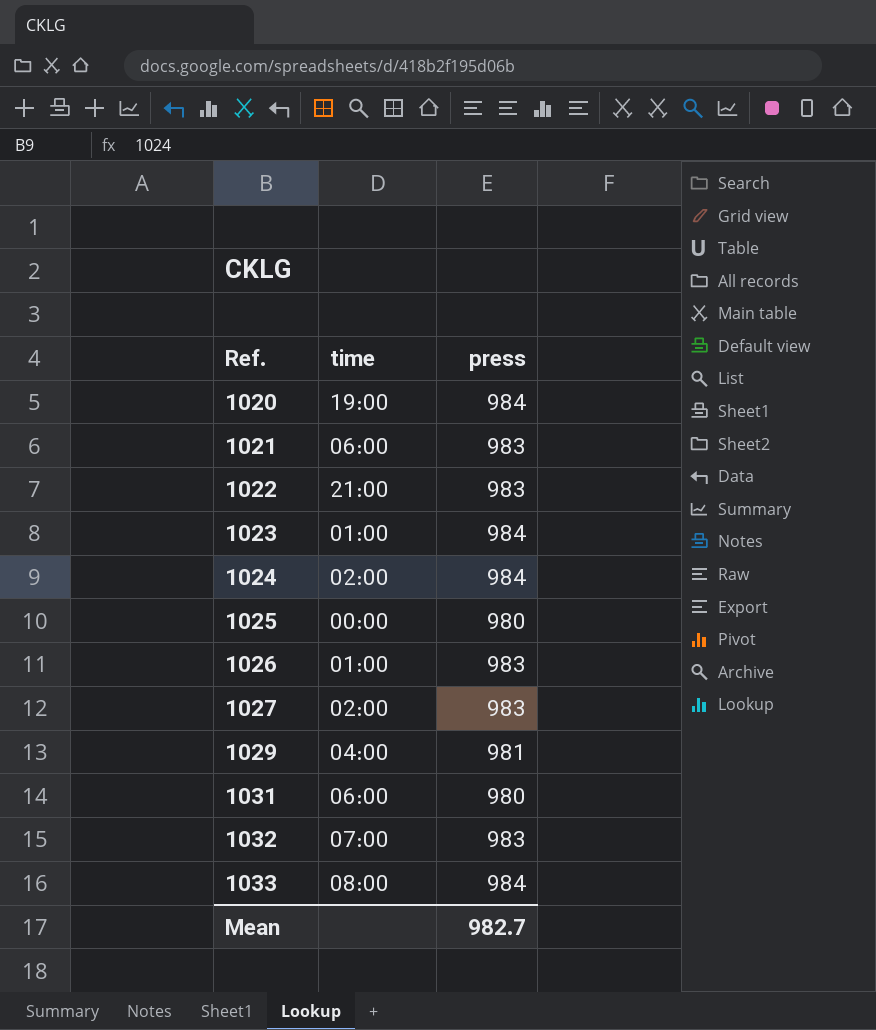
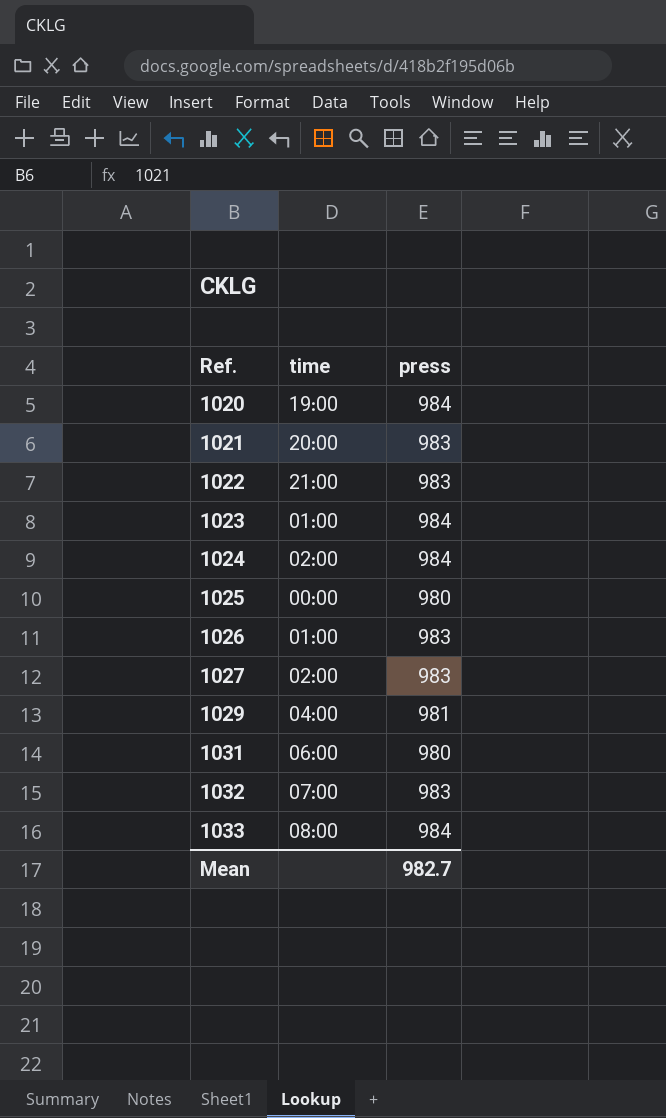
1021 | time: 06:00 -> 20:00

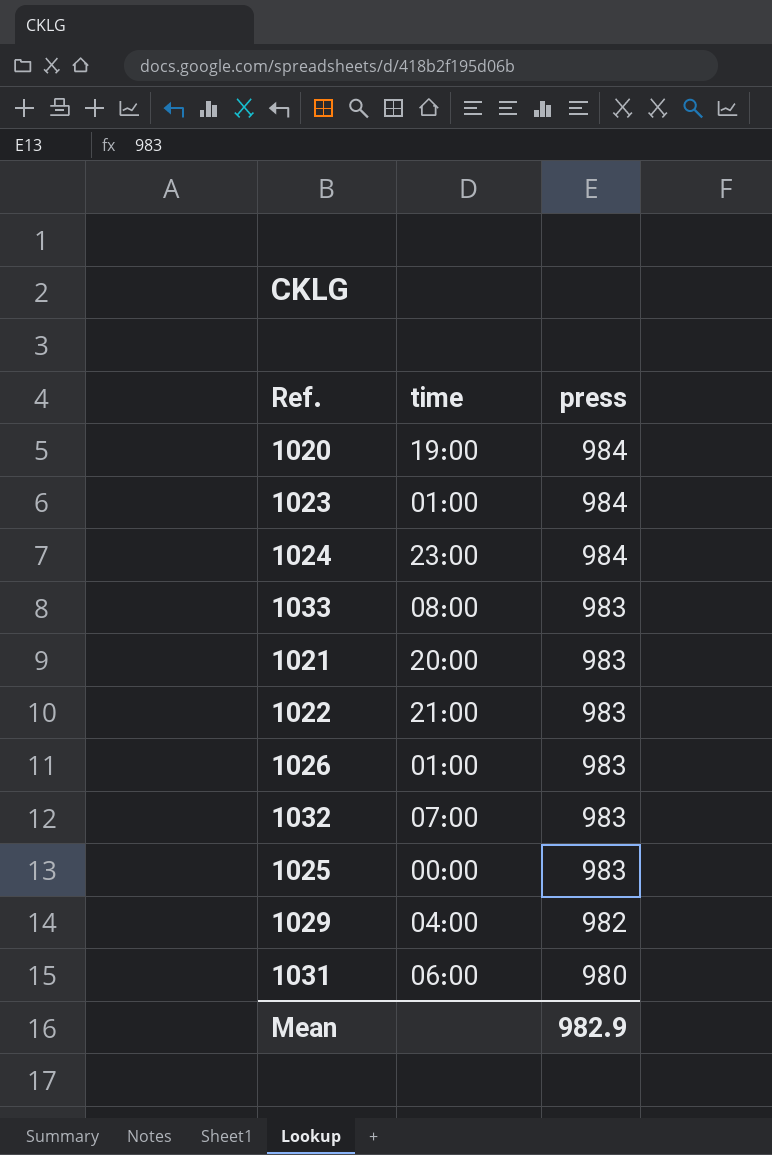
row order: Ref. ascending -> press descending
row 1027: 02:00 | 983 -> none
1024 | time: 02:00 -> 23:00
1033 | press: 984 -> 983
1025 | press: 980 -> 983
1029 | press: 981 -> 982
Mean | press: 982.7 -> 982.9

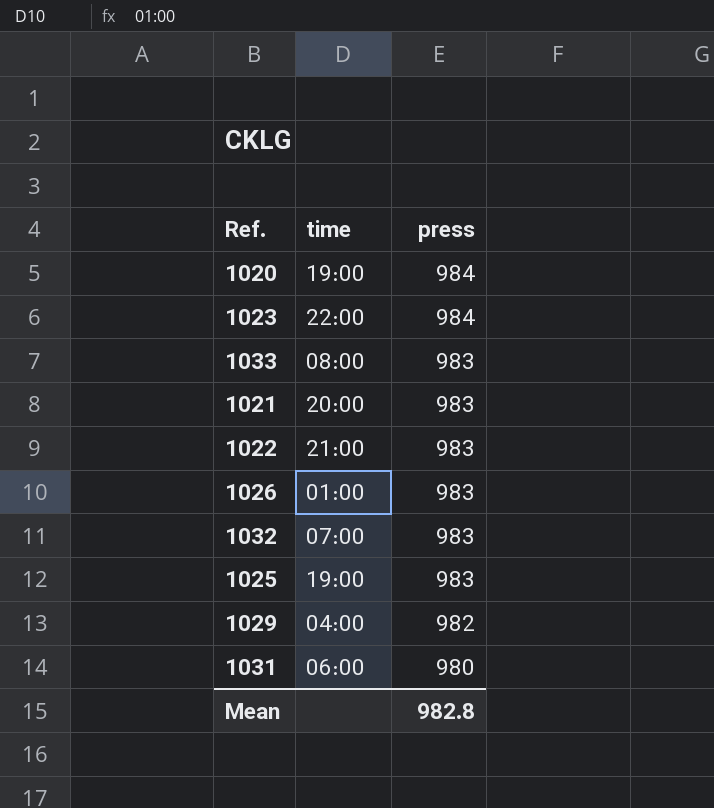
row 1024: 23:00 | 984 -> none
1023 | time: 01:00 -> 22:00
1025 | time: 00:00 -> 19:00
Mean | press: 982.9 -> 982.8

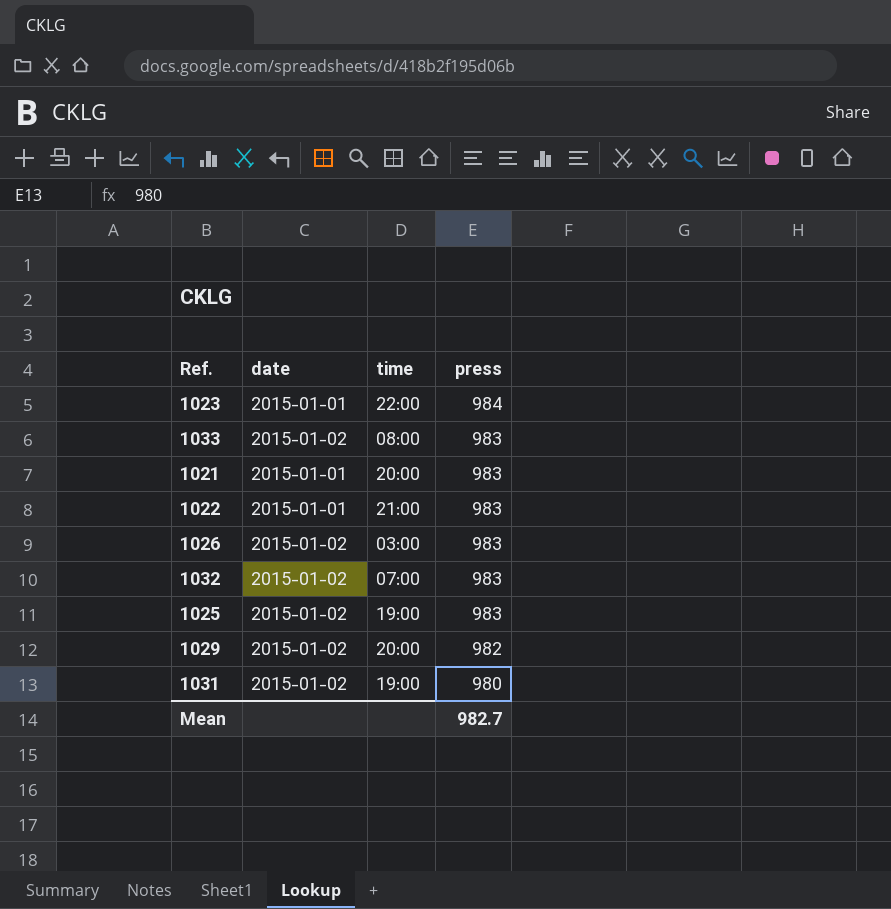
column date | position: none -> 2
row 1020: 19:00 | 984 -> none
1026 | time: 01:00 -> 03:00
1029 | time: 04:00 -> 20:00
1031 | time: 06:00 -> 19:00
Mean | press: 982.8 -> 982.7

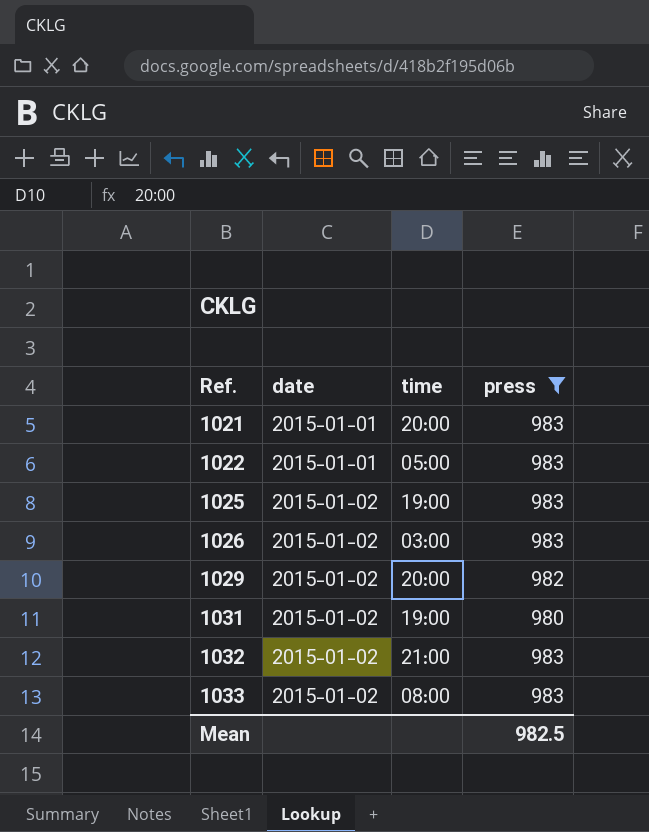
filter: none -> press != 984
row order: press descending -> Ref. ascending
1022 | time: 21:00 -> 05:00
1032 | time: 07:00 -> 21:00
Mean | press: 982.7 -> 982.5

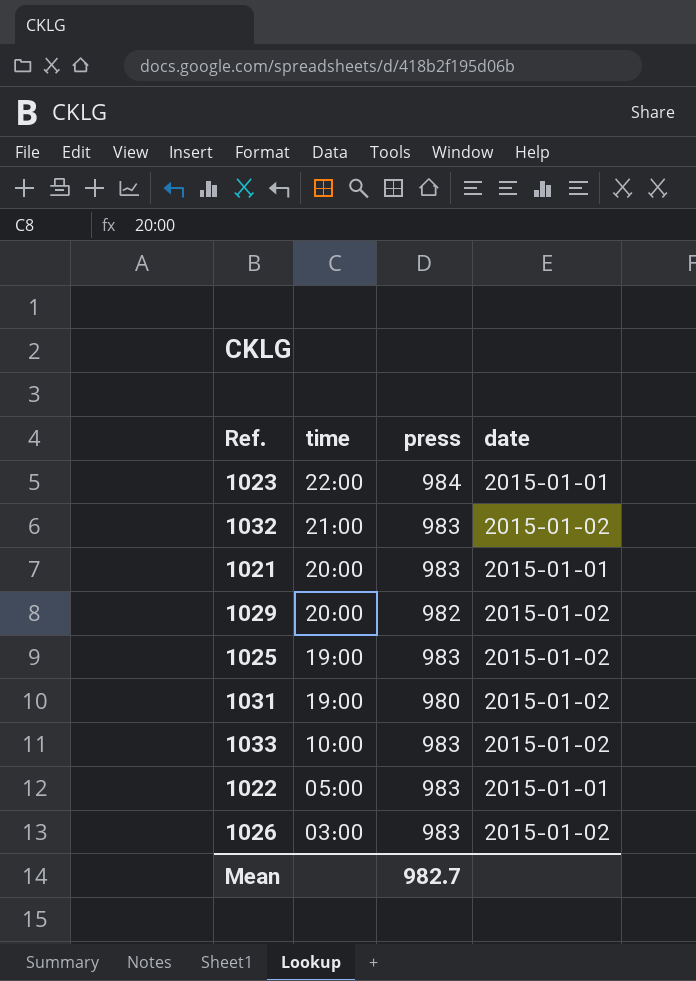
filter: press != 984 -> none
row order: Ref. ascending -> time descending
column date | position: 2 -> 4
1033 | time: 08:00 -> 10:00
Mean | press: 982.5 -> 982.7

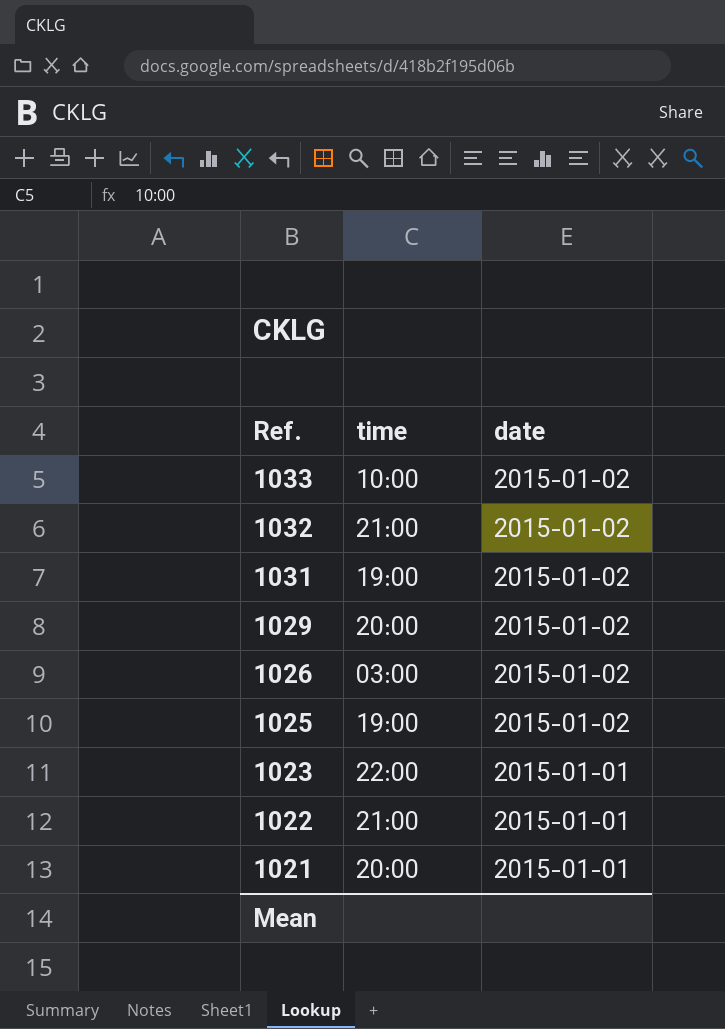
row order: time descending -> Ref. descending
column press | position: 3 -> none
1022 | time: 05:00 -> 21:00

